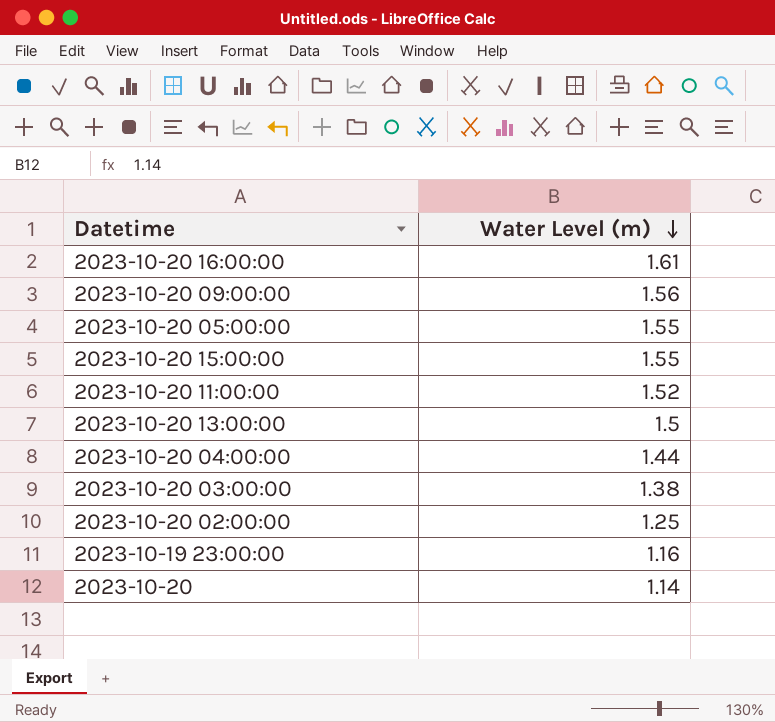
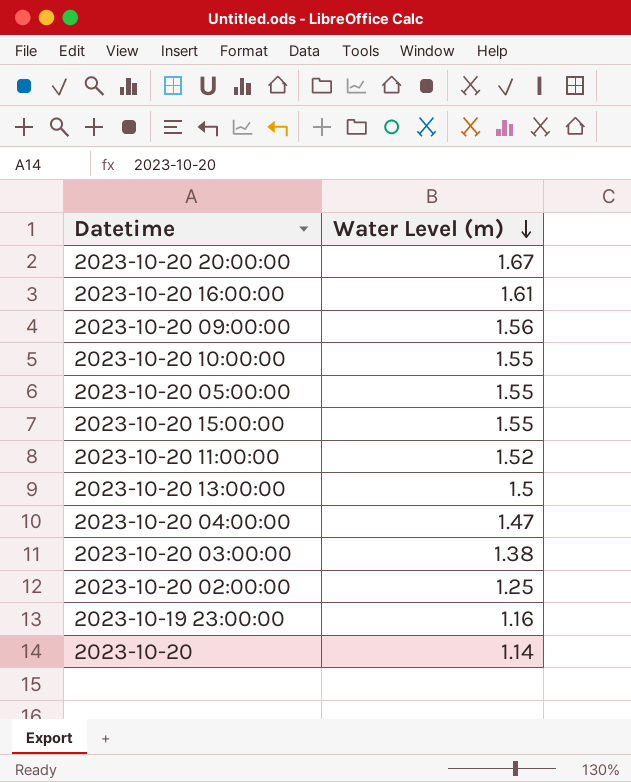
row 2023-10-20 20:00:00: none -> 1.67
row 2023-10-20 10:00:00: none -> 1.55
2023-10-20 04:00:00 | Water Level (m): 1.44 -> 1.47

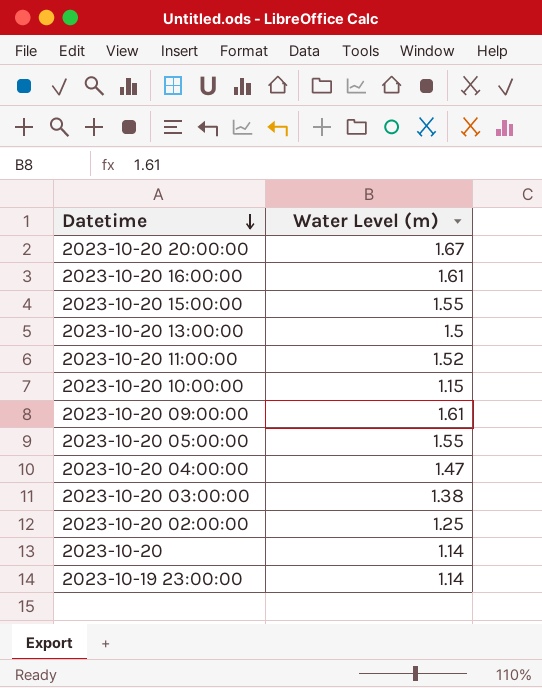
row order: Water Level (m) descending -> Datetime descending
2023-10-20 10:00:00 | Water Level (m): 1.55 -> 1.15
2023-10-20 09:00:00 | Water Level (m): 1.56 -> 1.61
2023-10-19 23:00:00 | Water Level (m): 1.16 -> 1.14

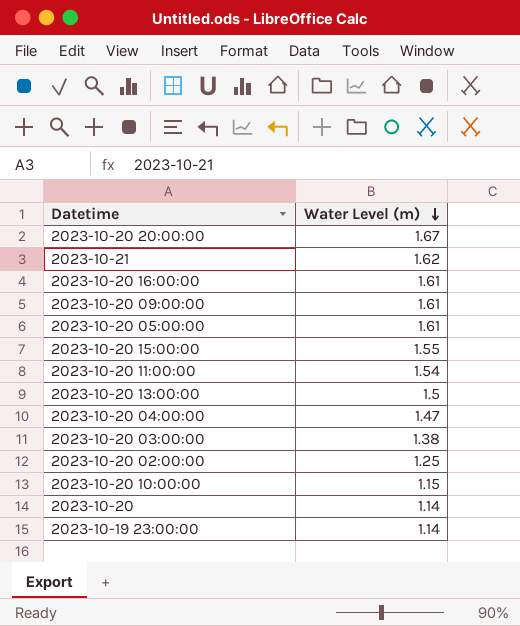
row order: Datetime descending -> Water Level (m) descending
row 2023-10-21: none -> 1.62
2023-10-20 05:00:00 | Water Level (m): 1.55 -> 1.61
2023-10-20 11:00:00 | Water Level (m): 1.52 -> 1.54

